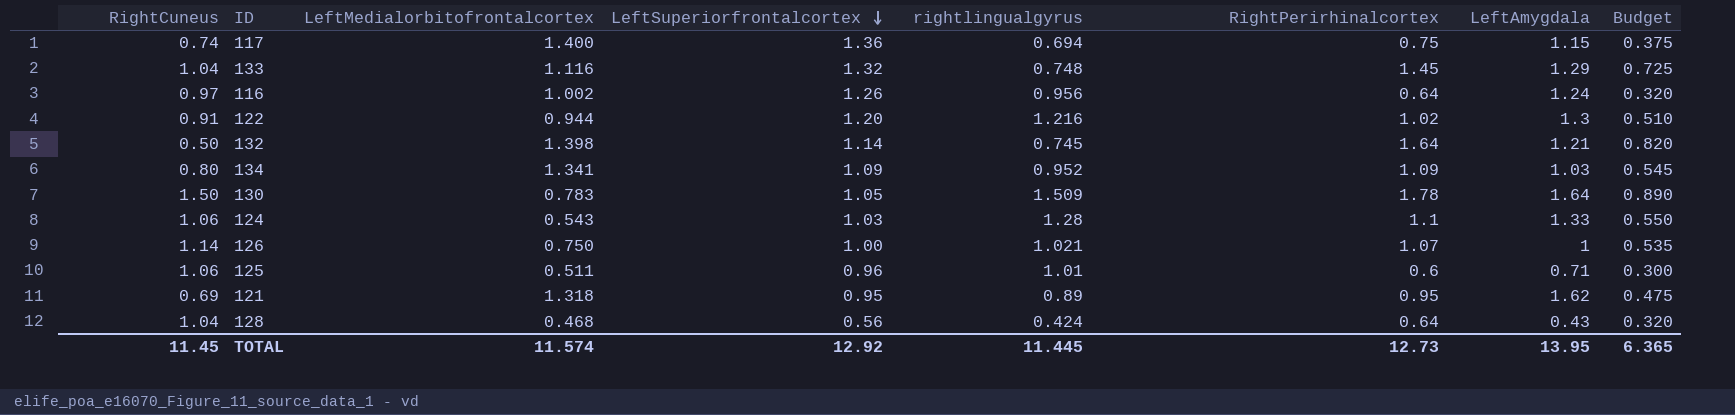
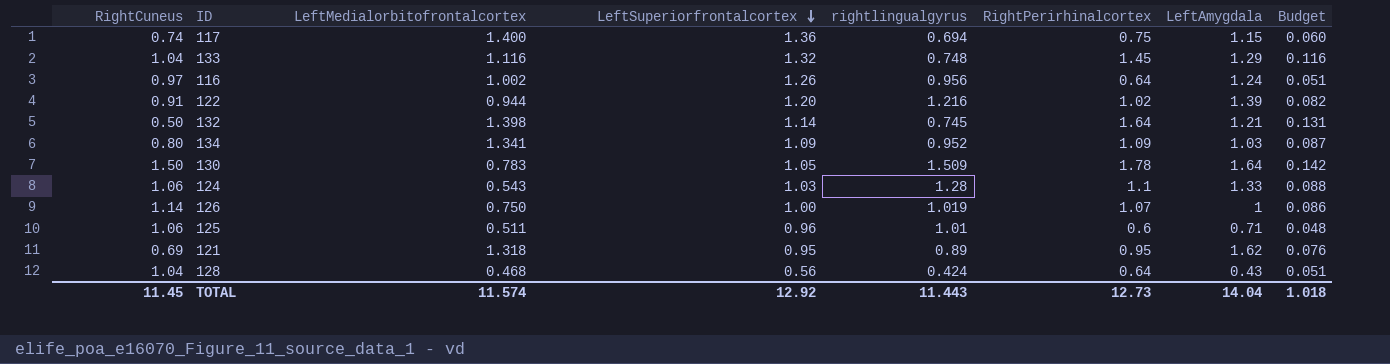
column Budget | formula: [RightPerirhinalcortex] * 0.5 -> [RightPerirhinalcortex] * 0.08
122 | LeftAmygdala: 1.3 -> 1.39
126 | rightlingualgyrus: 1.021 -> 1.019
TOTAL | rightlingualgyrus: 11.445 -> 11.443
TOTAL | LeftAmygdala: 13.95 -> 14.04
TOTAL | Budget: 6.365 -> 1.018

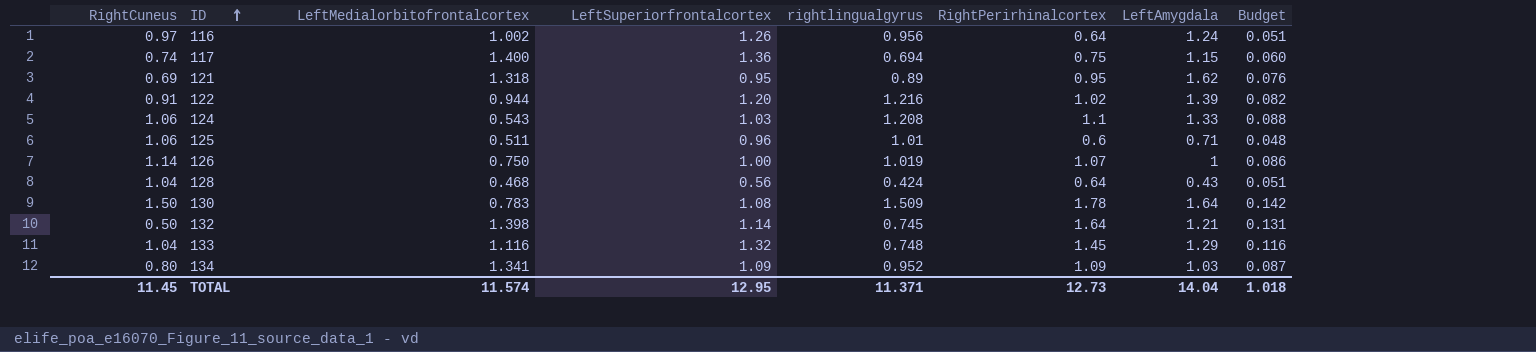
row order: LeftSuperiorfrontalcortex descending -> ID ascending
124 | rightlingualgyrus: 1.28 -> 1.208
130 | LeftSuperiorfrontalcortex: 1.05 -> 1.08
TOTAL | LeftSuperiorfrontalcortex: 12.92 -> 12.95
TOTAL | rightlingualgyrus: 11.443 -> 11.371

